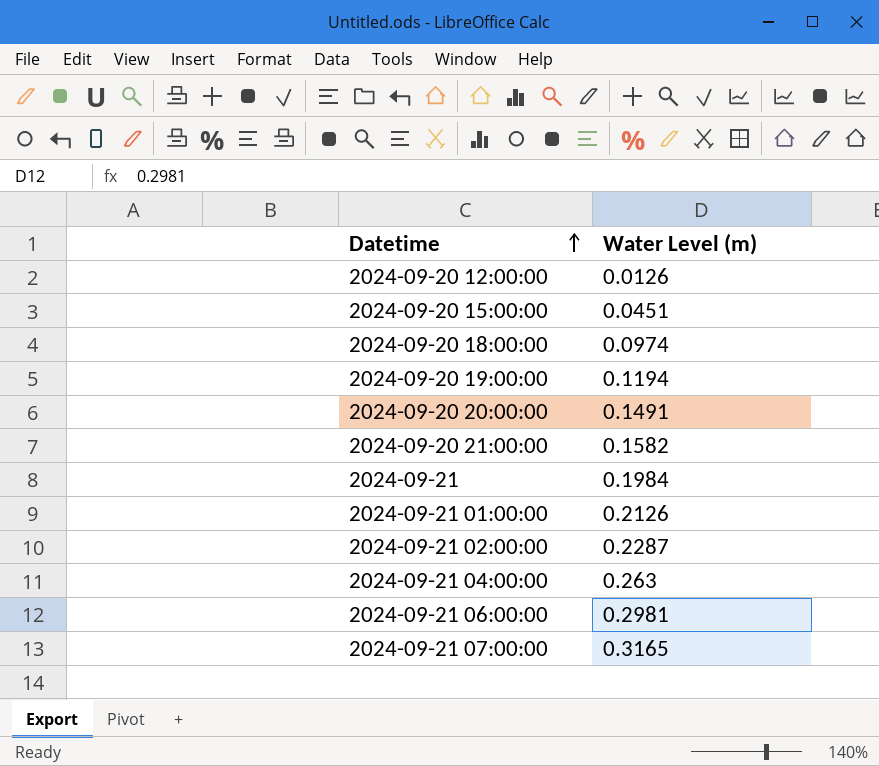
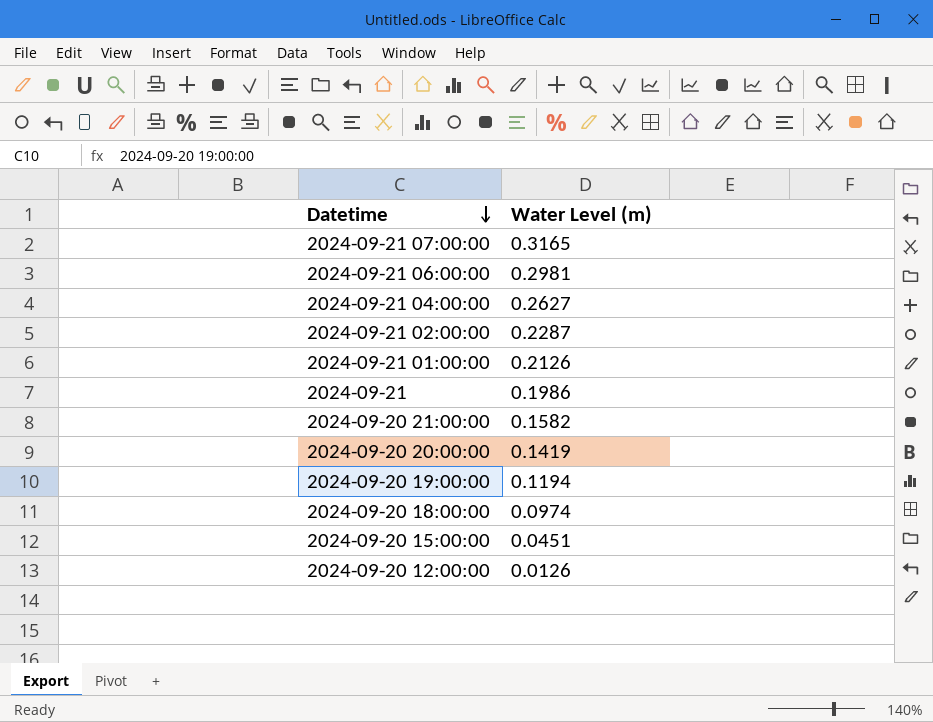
row order: Datetime ascending -> Datetime descending
2024-09-21 04:00:00 | Water Level (m): 0.263 -> 0.2627
2024-09-21 | Water Level (m): 0.1984 -> 0.1986
2024-09-20 20:00:00 | Water Level (m): 0.1491 -> 0.1419

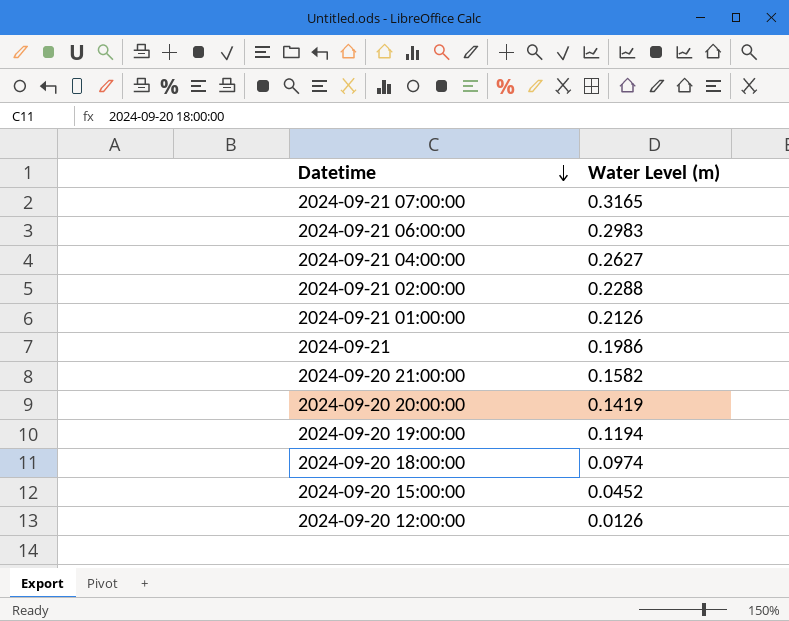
2024-09-21 06:00:00 | Water Level (m): 0.2981 -> 0.2983
2024-09-21 02:00:00 | Water Level (m): 0.2287 -> 0.2288
2024-09-20 15:00:00 | Water Level (m): 0.0451 -> 0.0452

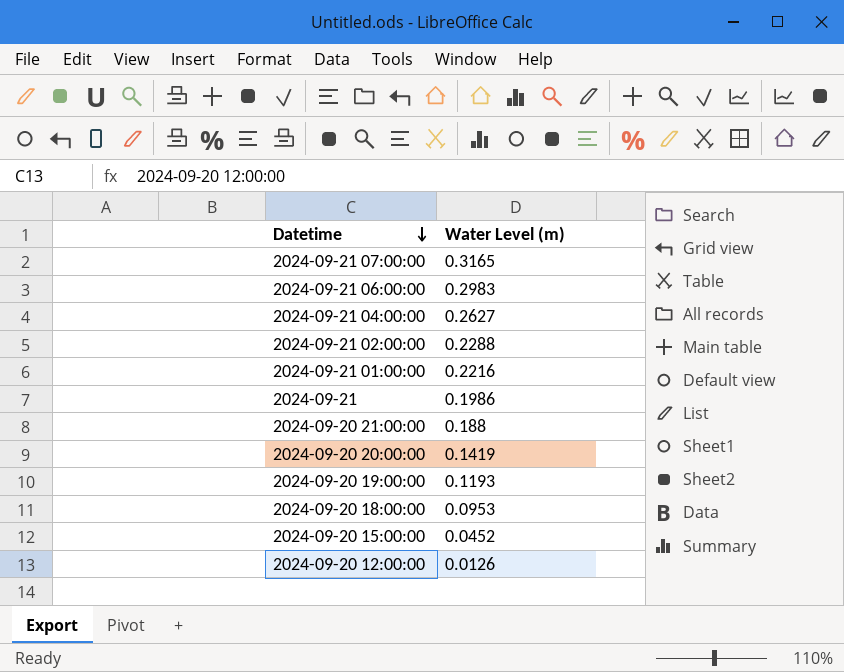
2024-09-21 01:00:00 | Water Level (m): 0.2126 -> 0.2216
2024-09-20 21:00:00 | Water Level (m): 0.1582 -> 0.188
2024-09-20 19:00:00 | Water Level (m): 0.1194 -> 0.1193
2024-09-20 18:00:00 | Water Level (m): 0.0974 -> 0.0953

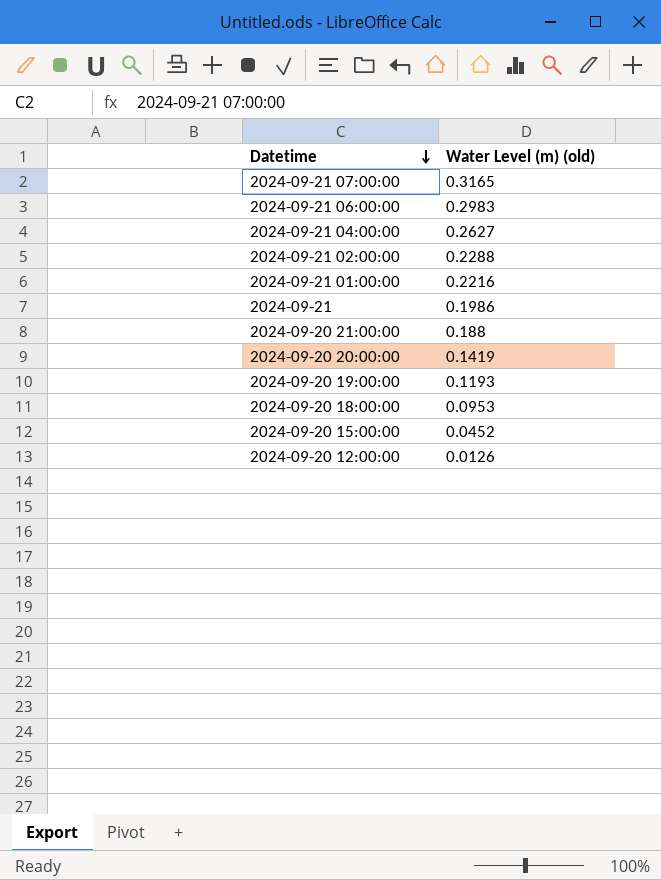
column name: Water Level (m) -> Water Level (m) (old)

